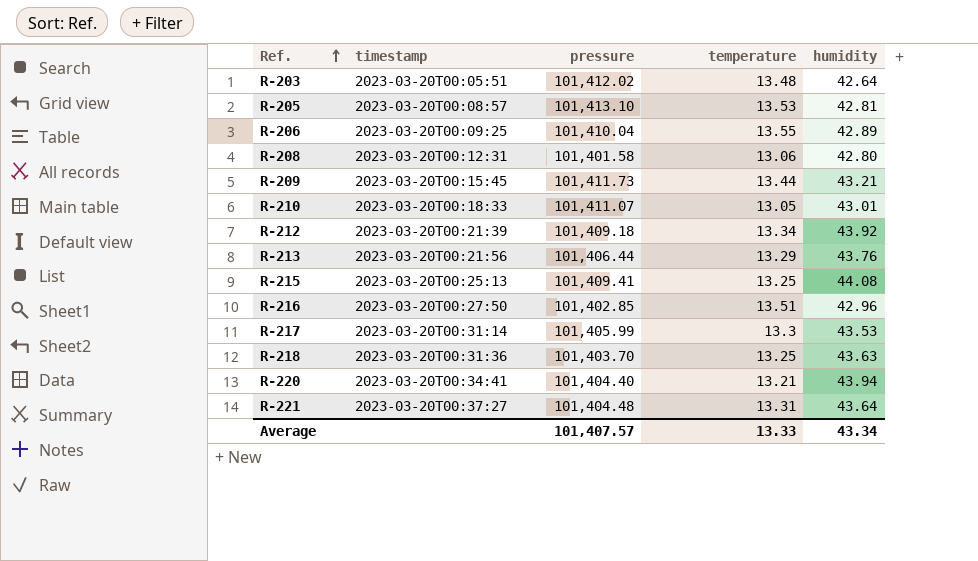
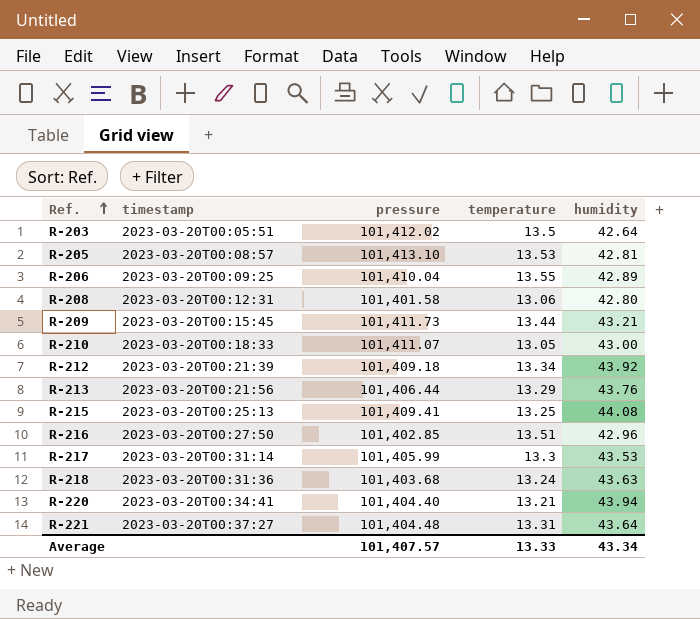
R-203 | temperature: 13.48 -> 13.5
R-210 | humidity: 43.01 -> 43.00
R-218 | pressure: 101,403.70 -> 101,403.68
R-218 | temperature: 13.25 -> 13.24

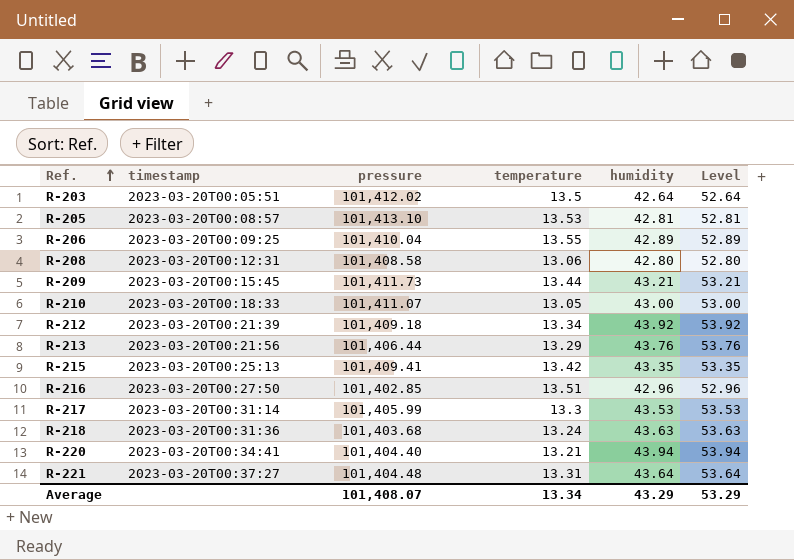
column Level | formula: none -> [humidity] + 10
R-208 | pressure: 101,401.58 -> 101,408.58
R-215 | temperature: 13.25 -> 13.42
R-215 | humidity: 44.08 -> 43.35
Average | pressure: 101,407.57 -> 101,408.07
Average | temperature: 13.33 -> 13.34
Average | humidity: 43.34 -> 43.29

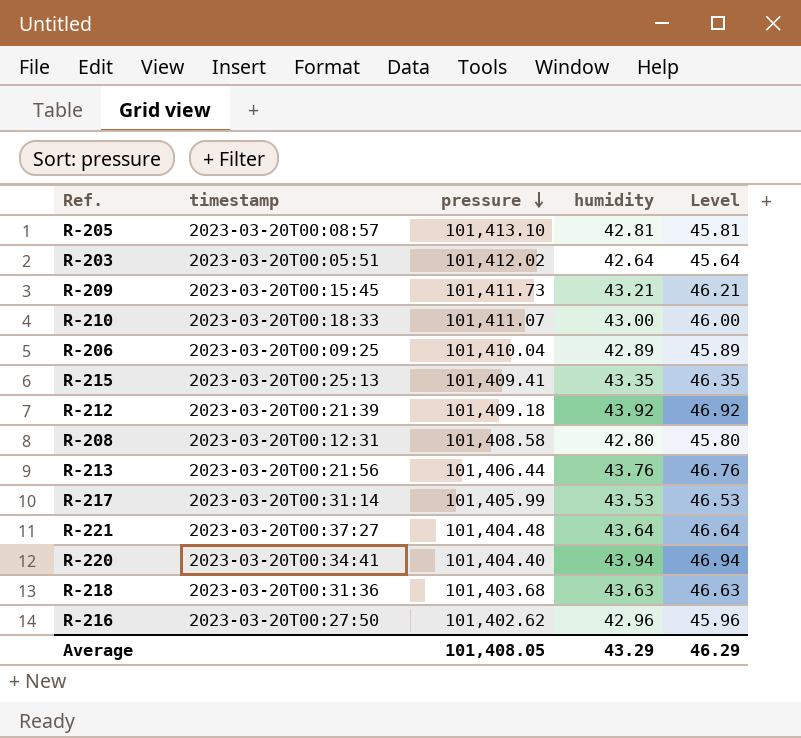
row order: Ref. ascending -> pressure descending
column temperature | position: 4 -> none
column Level | formula: [humidity] + 10 -> [humidity] + 3
R-216 | pressure: 101,402.85 -> 101,402.62
Average | pressure: 101,408.07 -> 101,408.05
Average | Level: 53.29 -> 46.29

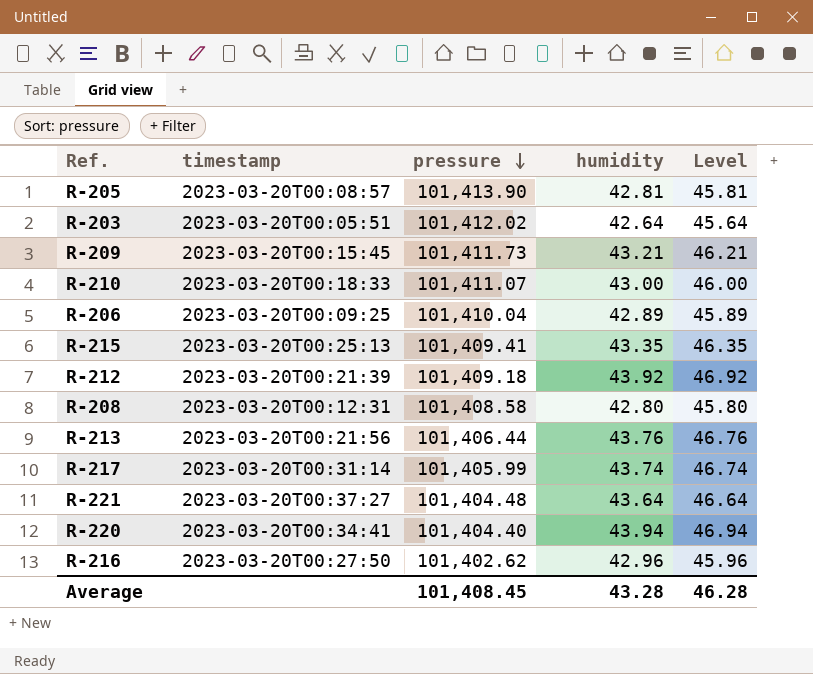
row R-218: 2023-03-20T00:31:36 | 101,403.68 | 43.63 | 46.63 -> none
R-205 | pressure: 101,413.10 -> 101,413.90
R-217 | humidity: 43.53 -> 43.74
R-217 | Level: 46.53 -> 46.74
Average | pressure: 101,408.05 -> 101,408.45
Average | humidity: 43.29 -> 43.28
Average | Level: 46.29 -> 46.28

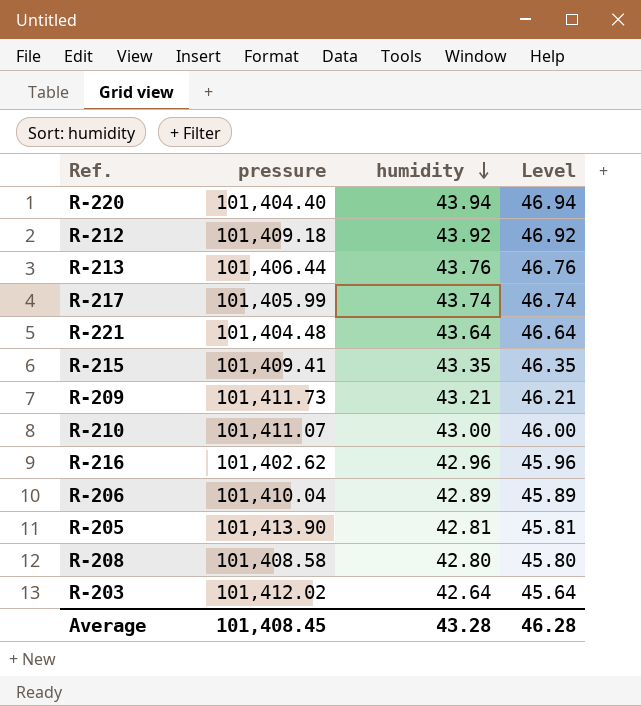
row order: pressure descending -> humidity descending
column timestamp | position: 2 -> none

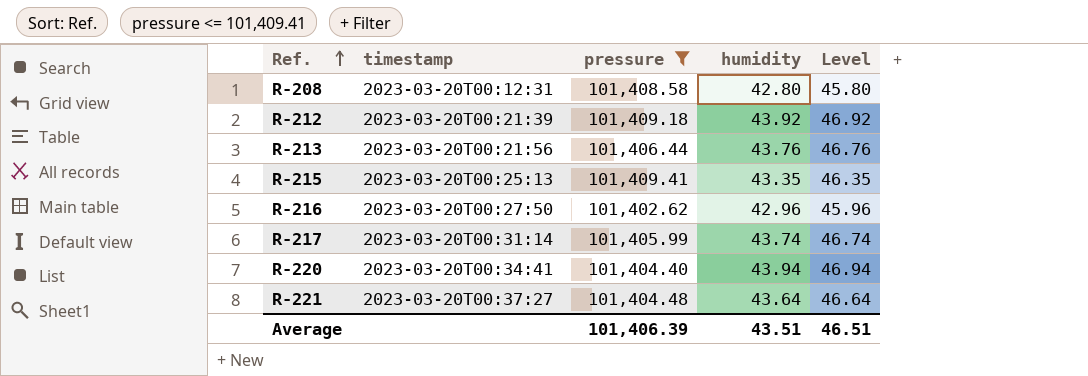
filter: none -> pressure <= 101,409.41
row order: humidity descending -> Ref. ascending
column timestamp | position: none -> 2
Average | pressure: 101,408.45 -> 101,406.39
Average | humidity: 43.28 -> 43.51
Average | Level: 46.28 -> 46.51

